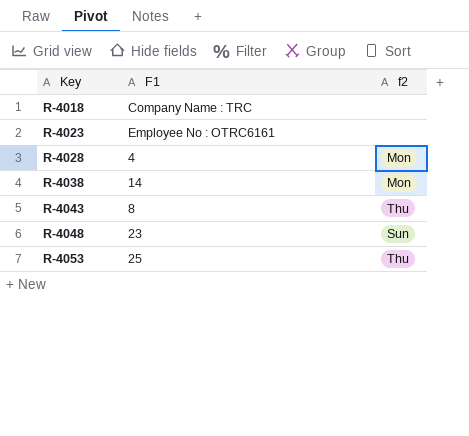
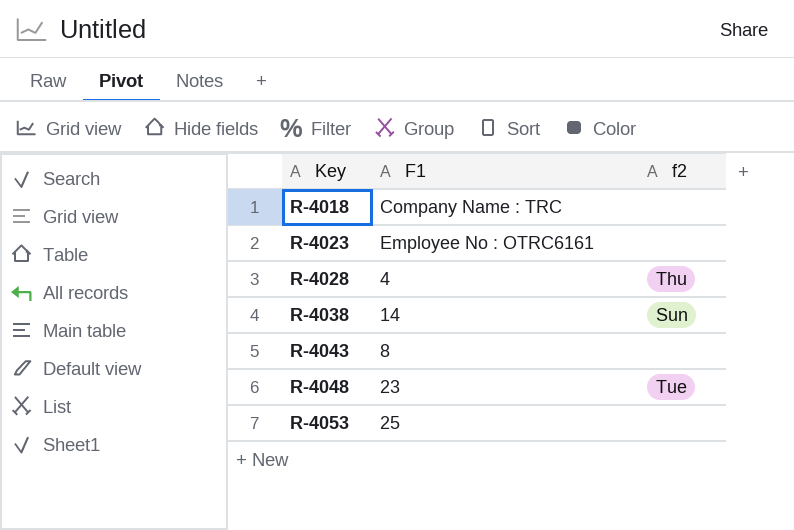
R-4028 | f2: Mon -> Thu
R-4038 | f2: Mon -> Sun
R-4043 | f2: Thu -> none
R-4048 | f2: Sun -> Tue
R-4053 | f2: Thu -> none

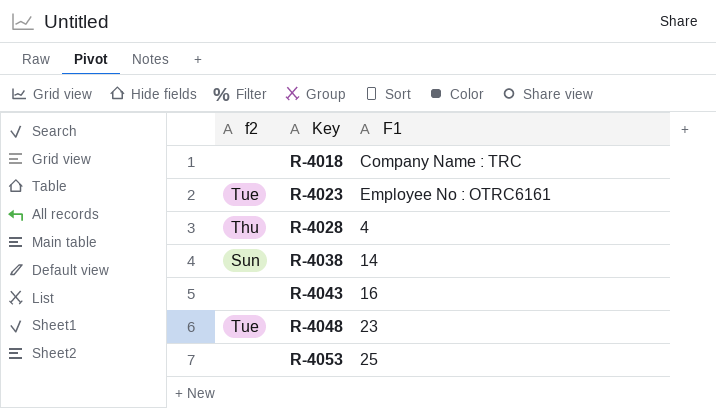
column f2 | position: 3 -> 1
R-4023 | f2: none -> Tue
R-4043 | F1: 8 -> 16

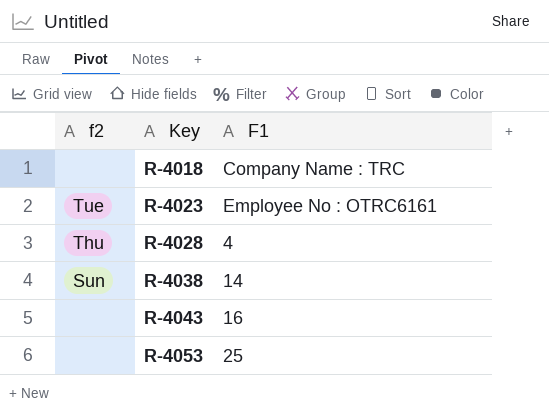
row R-4048: Tue | 23 -> none

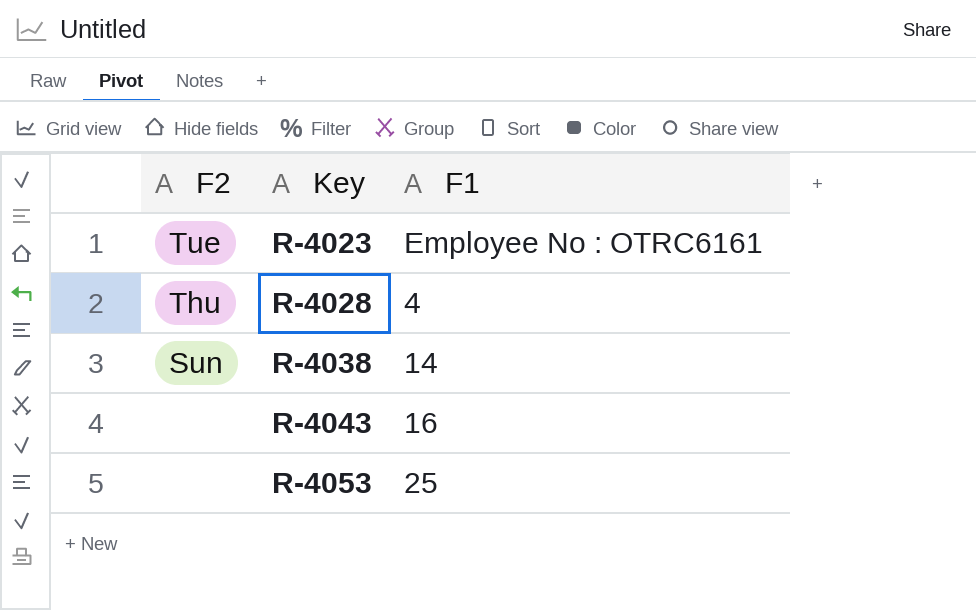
column name: f2 -> F2
row R-4018: none | Company Name : TRC -> none

